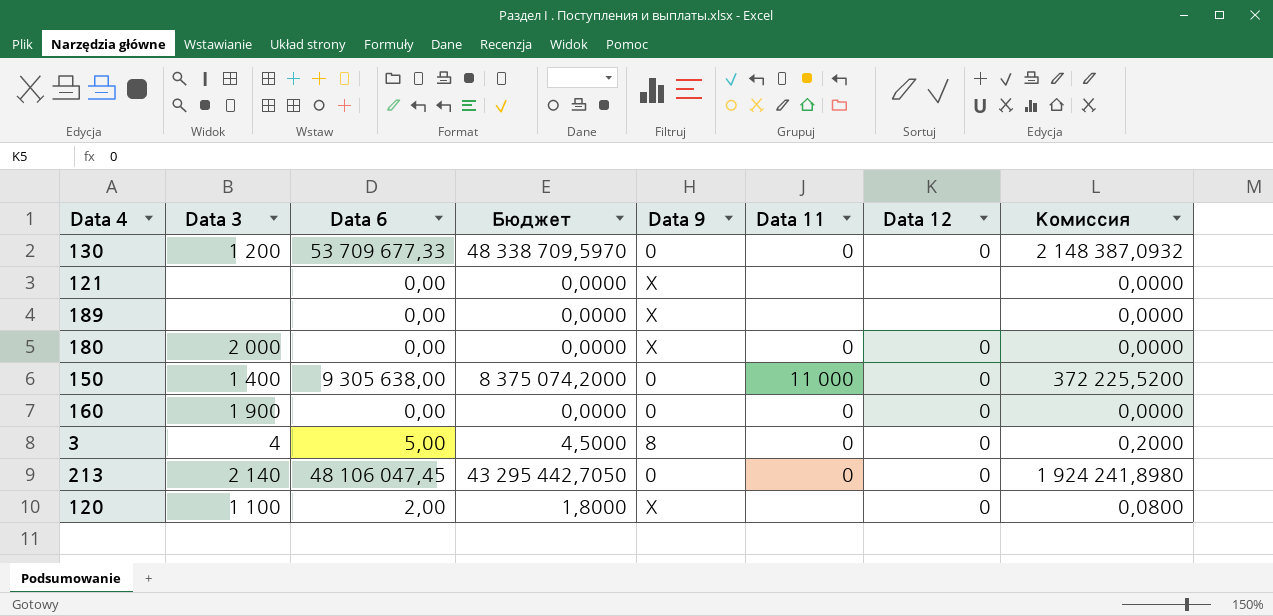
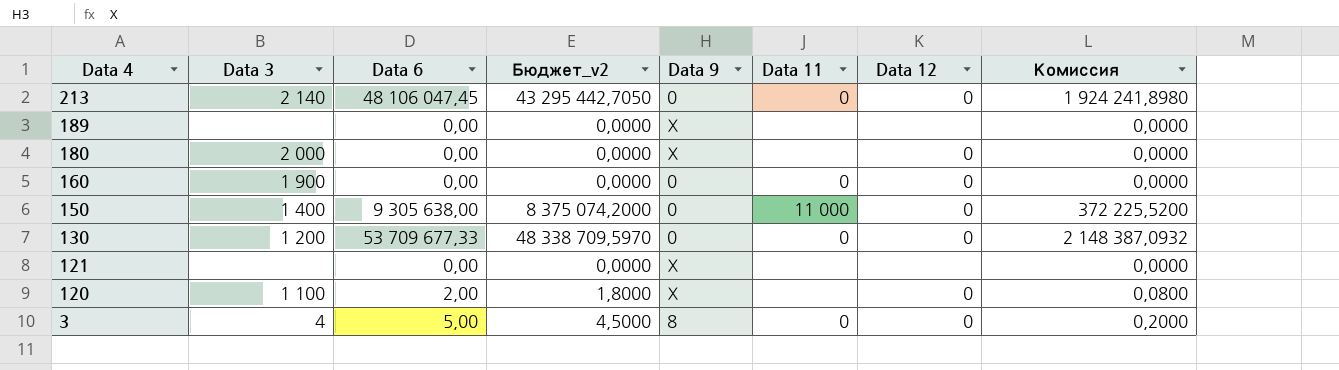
row order: none -> Data 4 descending
column name: Бюджет -> Бюджет_v2
180 | Data 11: 0 -> none

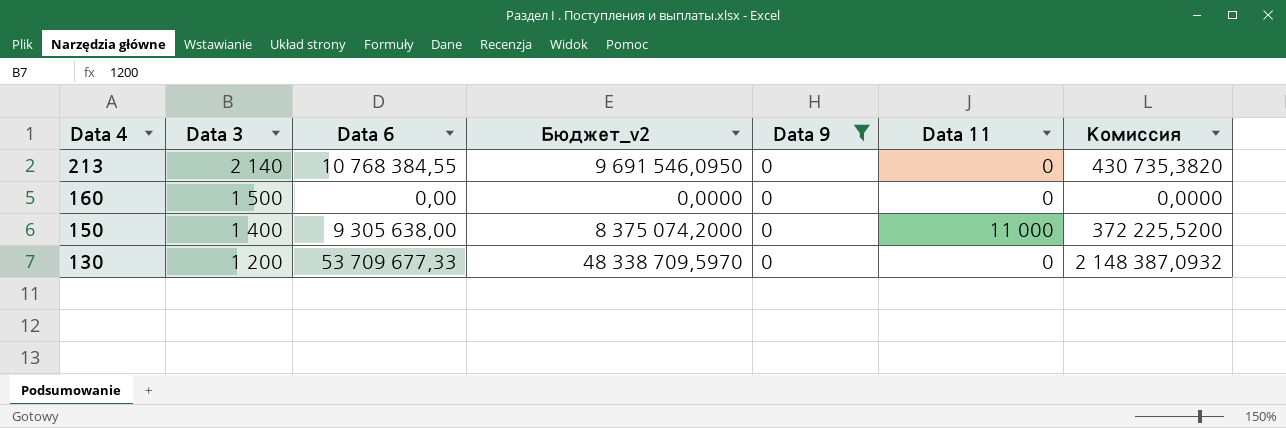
filter: none -> Data 9 = 0
column Data 12 | position: 7 -> none
213 | Data 6: 48 106 047,45 -> 10 768 384,55
213 | Бюджет_v2: 43 295 442,7050 -> 9 691 546,0950
213 | Комиссия: 1 924 241,8980 -> 430 735,3820
160 | Data 3: 1 900 -> 1 500

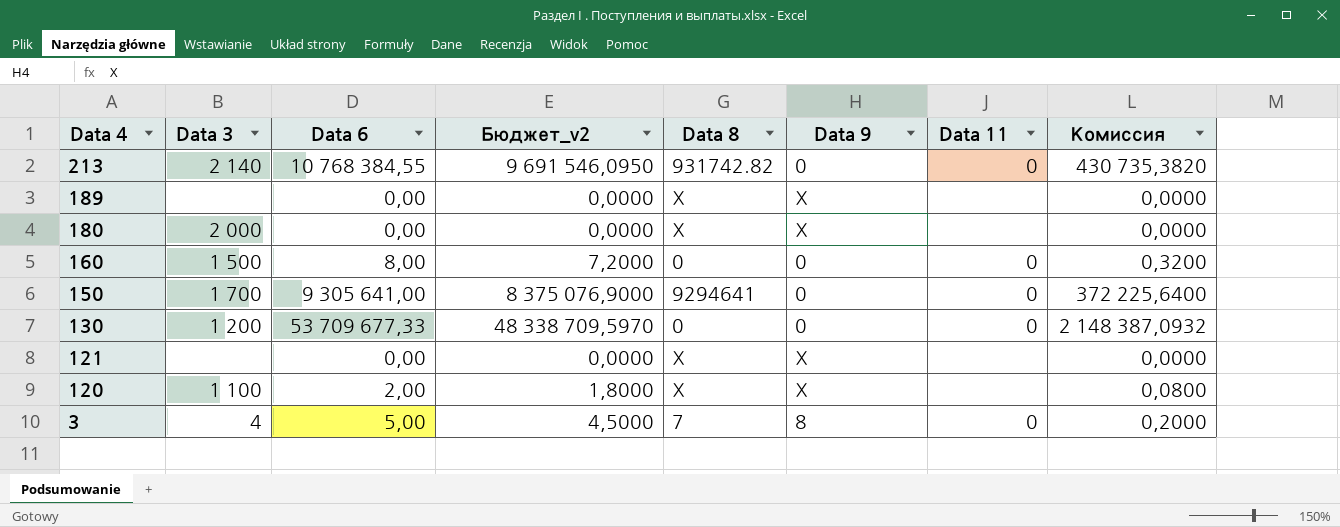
filter: Data 9 = 0 -> none
column Data 8 | position: none -> 5
160 | Data 6: 0,00 -> 8,00
160 | Бюджет_v2: 0,0000 -> 7,2000
160 | Комиссия: 0,0000 -> 0,3200
150 | Data 3: 1 400 -> 1 700
150 | Data 6: 9 305 638,00 -> 9 305 641,00
150 | Бюджет_v2: 8 375 074,2000 -> 8 375 076,9000
150 | Data 11: 11 000 -> 0
150 | Комиссия: 372 225,5200 -> 372 225,6400

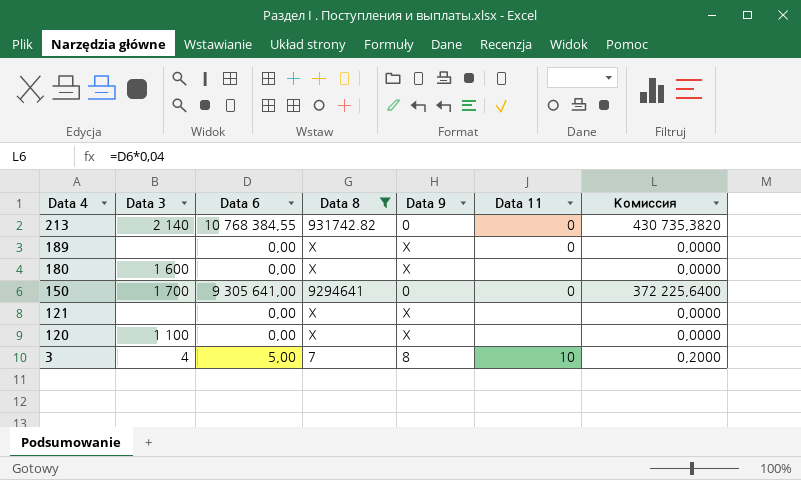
filter: none -> Data 8 != 0
column Бюджет_v2 | formula: [Data 6] * 0,9 -> none
189 | Data 11: none -> 0
180 | Data 3: 2 000 -> 1 600
120 | Data 6: 2,00 -> 0,00
120 | Комиссия: 0,0800 -> 0,0000
3 | Data 11: 0 -> 10

